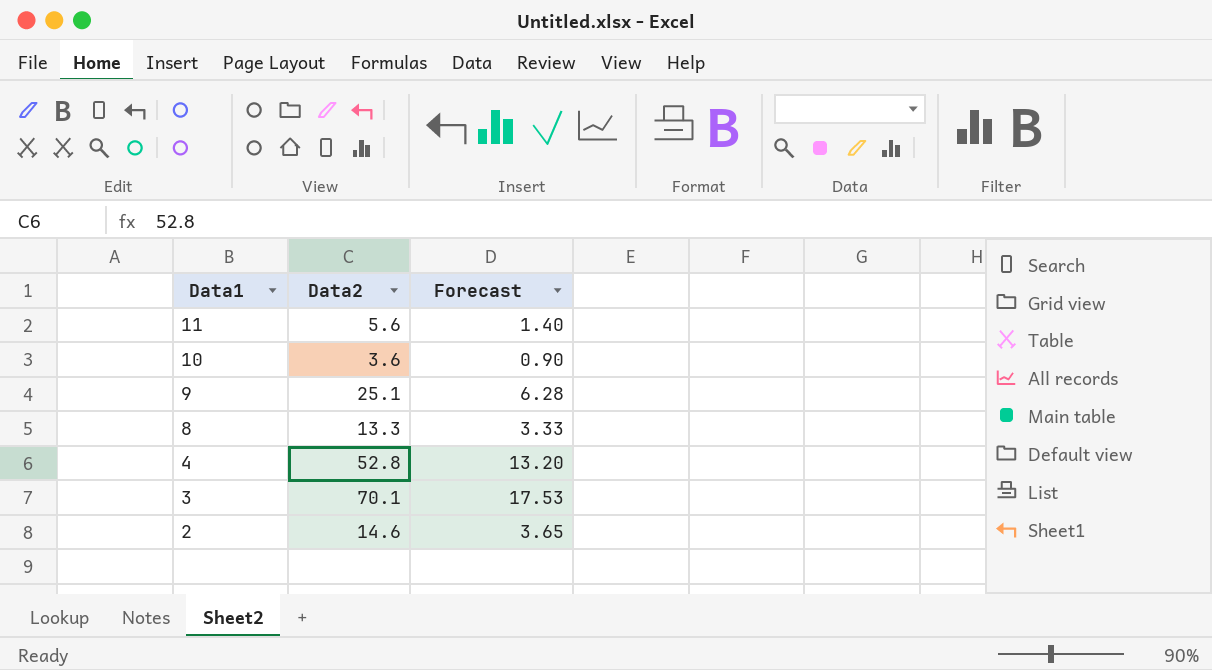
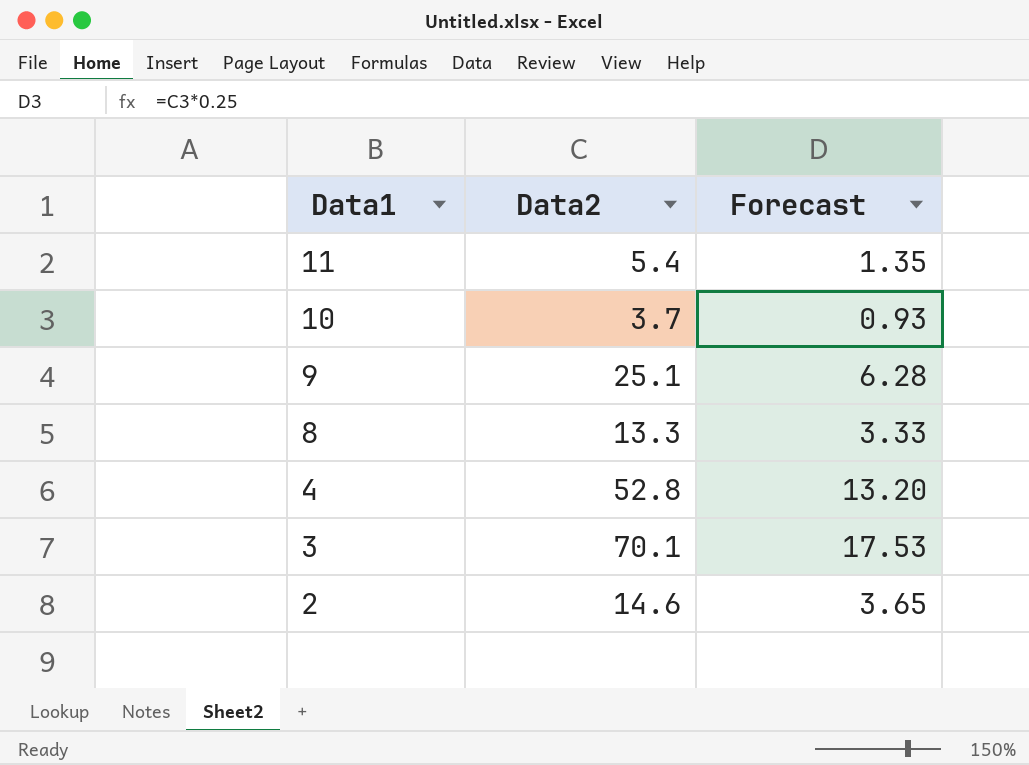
11 | Data2: 5.6 -> 5.4
11 | Forecast: 1.40 -> 1.35
10 | Data2: 3.6 -> 3.7
10 | Forecast: 0.90 -> 0.93

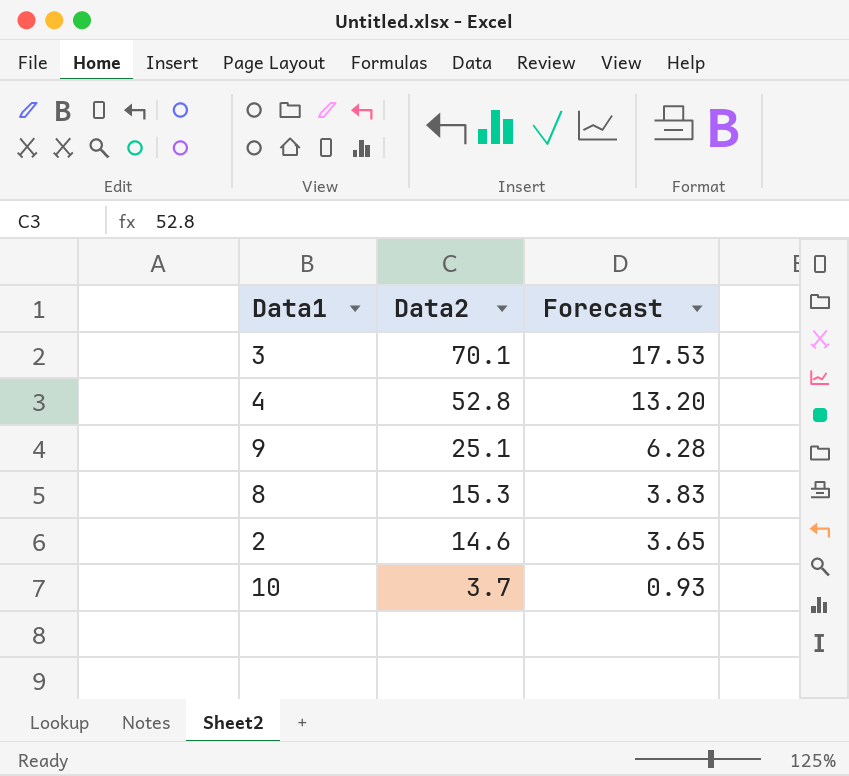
row order: Data1 descending -> Data2 descending
row 11: 5.4 | 1.35 -> none
8 | Data2: 13.3 -> 15.3
8 | Forecast: 3.33 -> 3.83

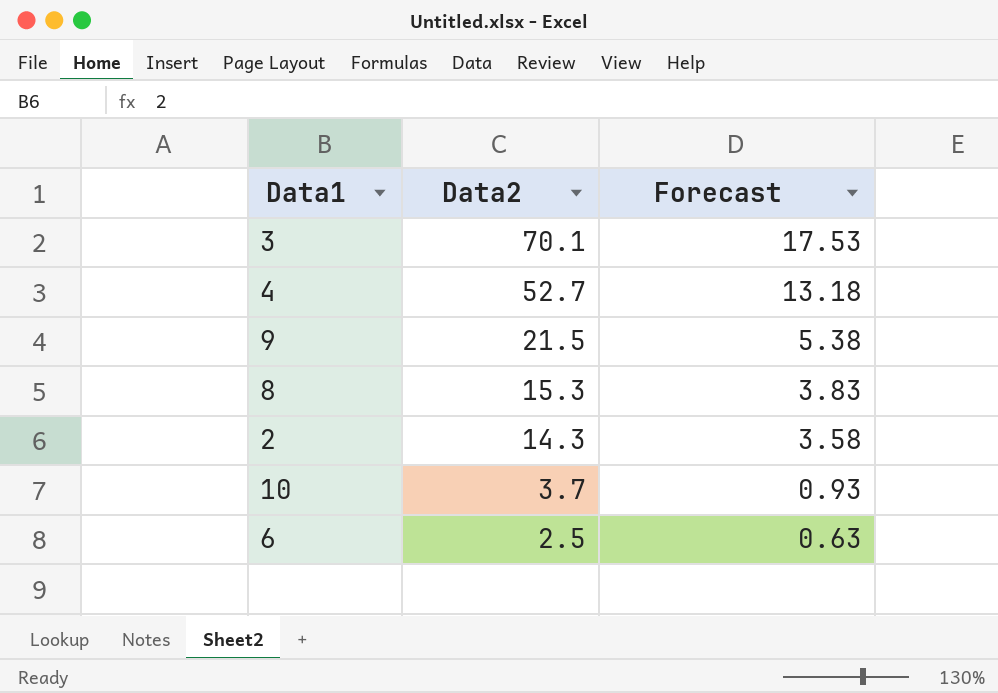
4 | Data2: 52.8 -> 52.7
4 | Forecast: 13.20 -> 13.18
9 | Data2: 25.1 -> 21.5
9 | Forecast: 6.28 -> 5.38
2 | Data2: 14.6 -> 14.3
2 | Forecast: 3.65 -> 3.58
row 6: none -> 2.5 | 0.63

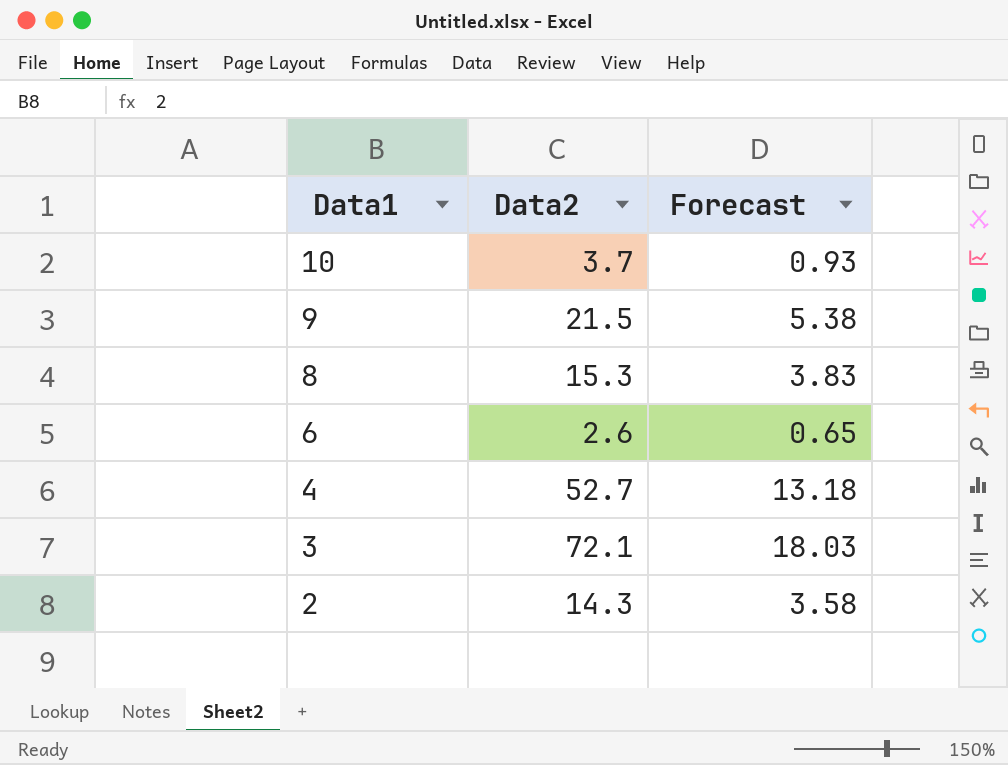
row order: Data2 descending -> Data1 descending
6 | Data2: 2.5 -> 2.6
6 | Forecast: 0.63 -> 0.65
3 | Data2: 70.1 -> 72.1
3 | Forecast: 17.53 -> 18.03

